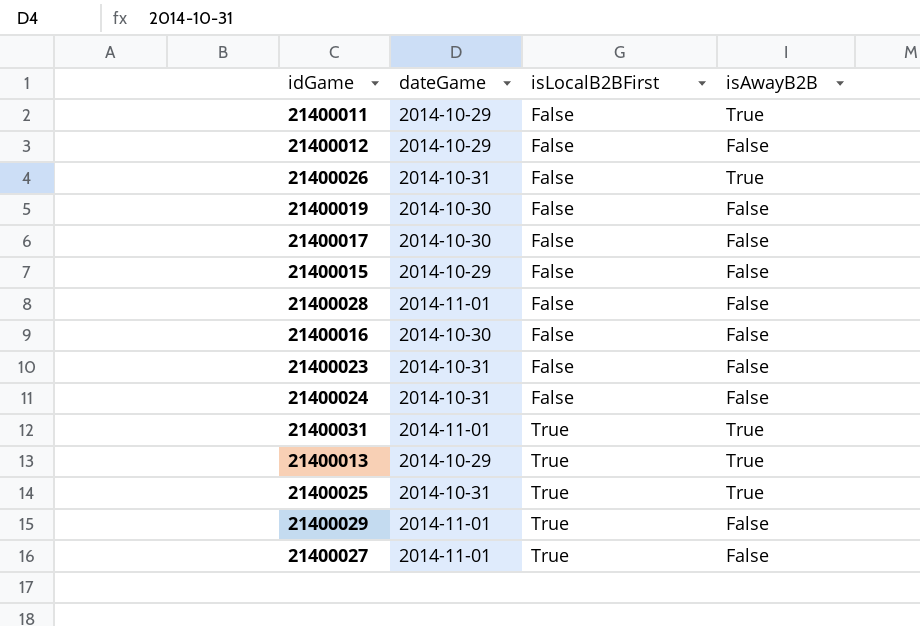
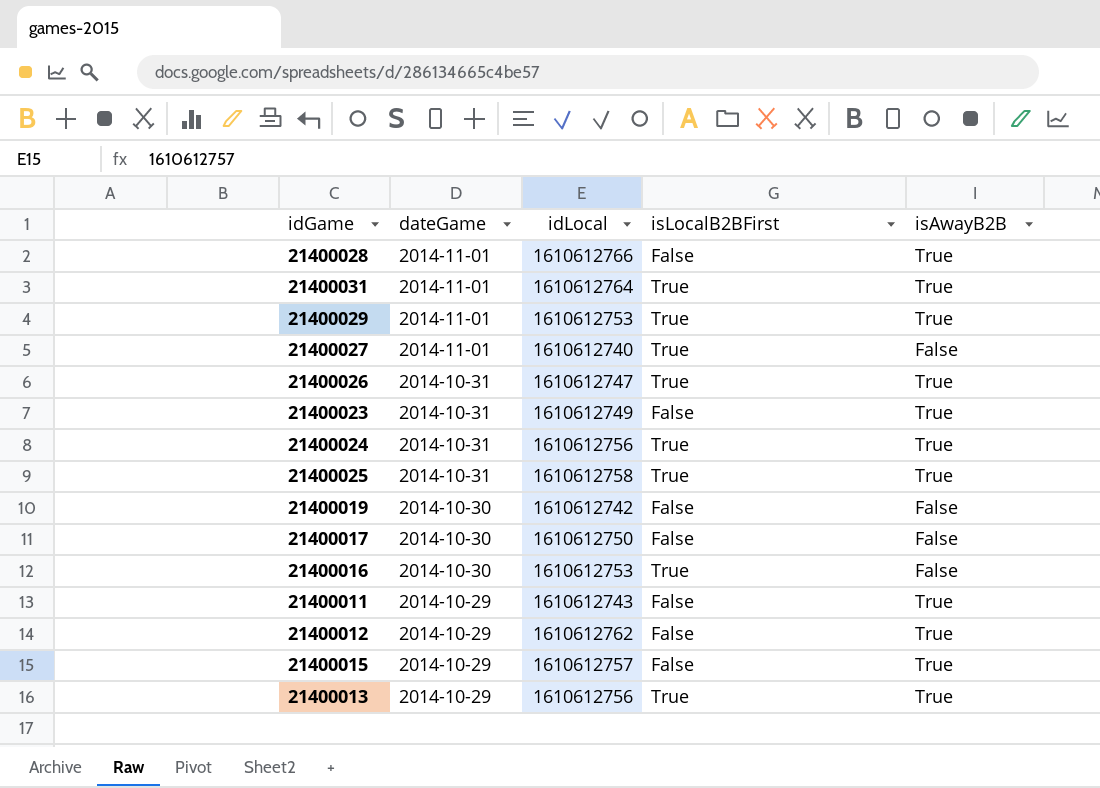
row order: isLocalB2BFirst ascending -> dateGame descending
column idLocal | position: none -> 3
21400028 | isAwayB2B: False -> True
21400029 | isAwayB2B: False -> True
21400026 | isLocalB2BFirst: False -> True
21400023 | isAwayB2B: False -> True
21400024 | isLocalB2BFirst: False -> True
21400024 | isAwayB2B: False -> True
21400016 | isLocalB2BFirst: False -> True
21400012 | isAwayB2B: False -> True
21400015 | isAwayB2B: False -> True

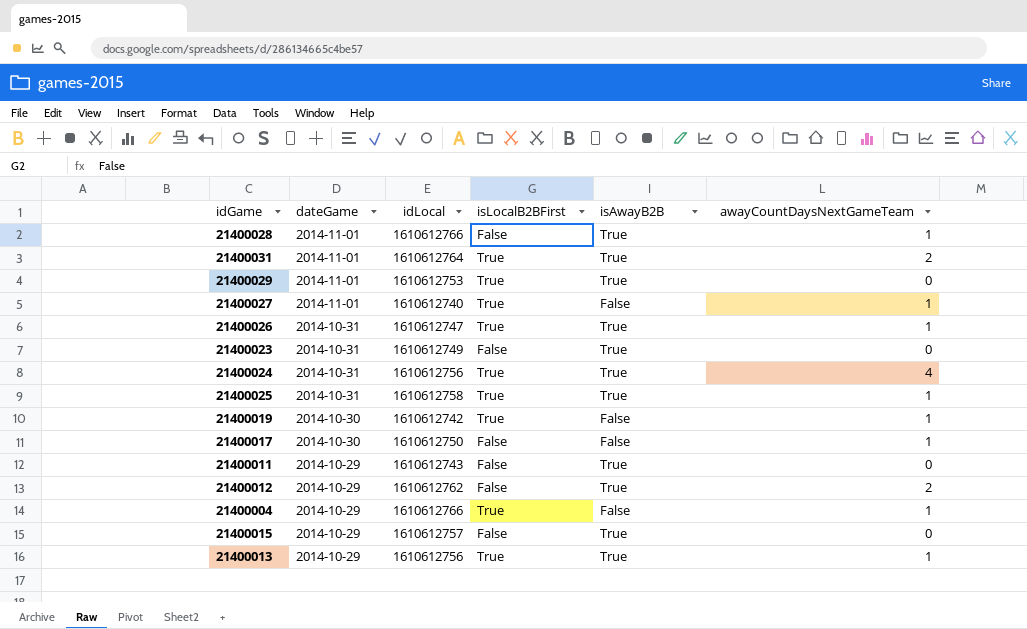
column awayCountDaysNextGameTeam | position: none -> 6
row 21400016: 2014-10-30 | 1610612753 | True | False -> none
21400019 | isLocalB2BFirst: False -> True
row 21400004: none -> 2014-10-29 | 1610612766 | True | False | 1

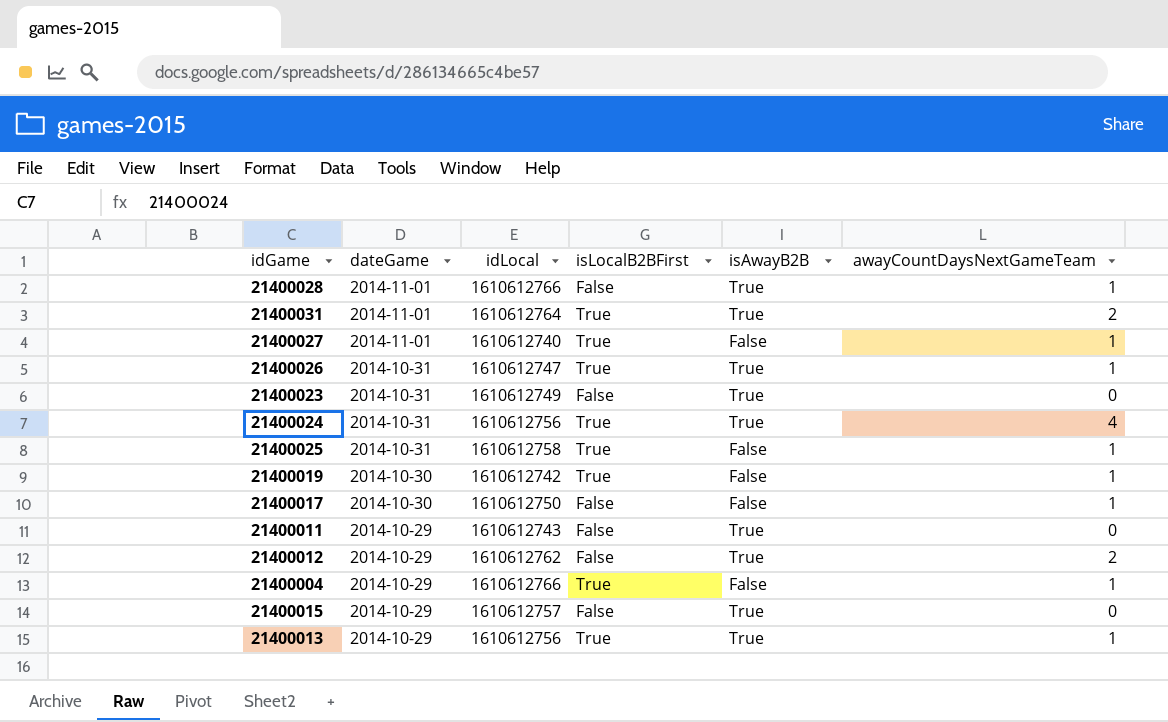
row 21400029: 2014-11-01 | 1610612753 | True | True | 0 -> none
21400025 | isAwayB2B: True -> False

